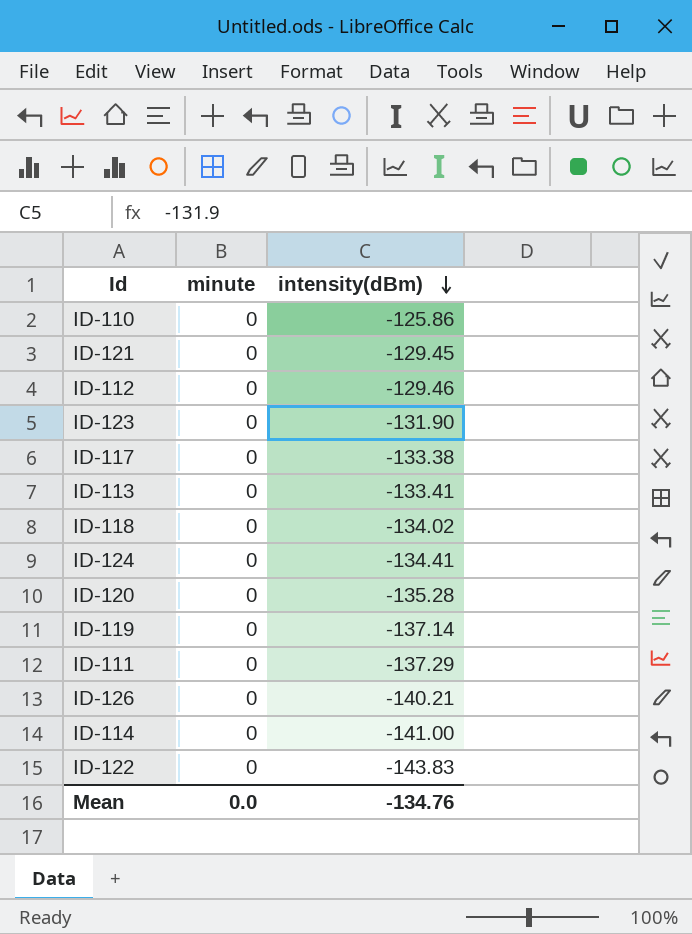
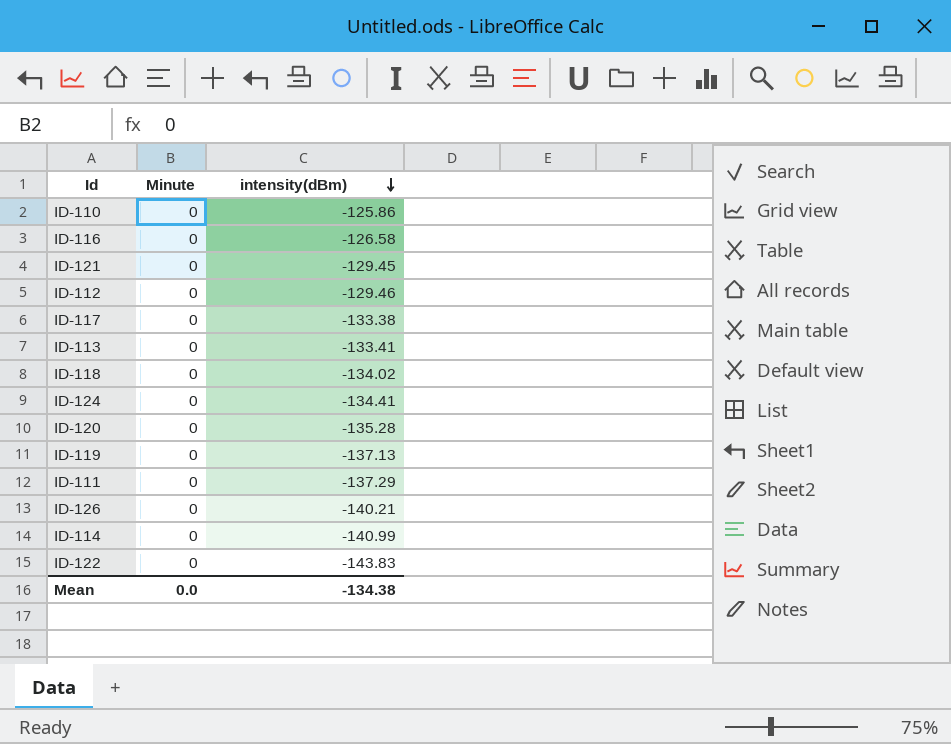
column name: minute -> Minute
row ID-123: 0 | -131.90 -> none
row ID-116: none -> 0 | -126.58
ID-119 | intensity(dBm): -137.14 -> -137.13
ID-114 | intensity(dBm): -141.00 -> -140.99
Mean | intensity(dBm): -134.76 -> -134.38

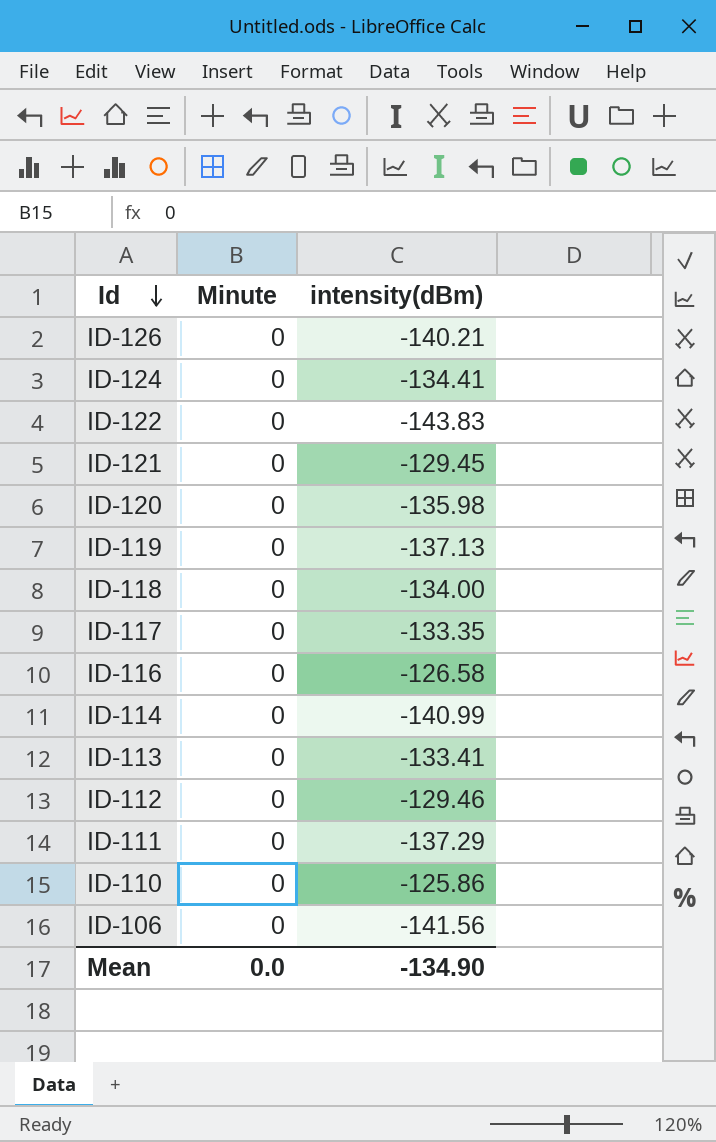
row order: intensity(dBm) descending -> Id descending
ID-120 | intensity(dBm): -135.28 -> -135.98
ID-118 | intensity(dBm): -134.02 -> -134.00
ID-117 | intensity(dBm): -133.38 -> -133.35
row ID-106: none -> 0 | -141.56
Mean | intensity(dBm): -134.38 -> -134.90

